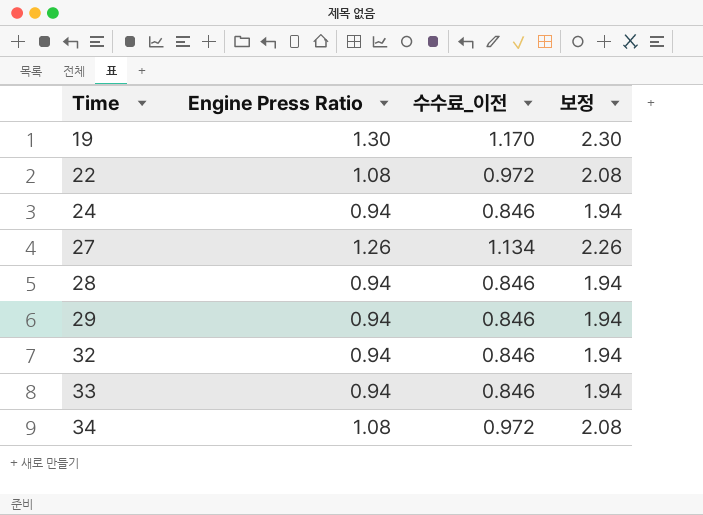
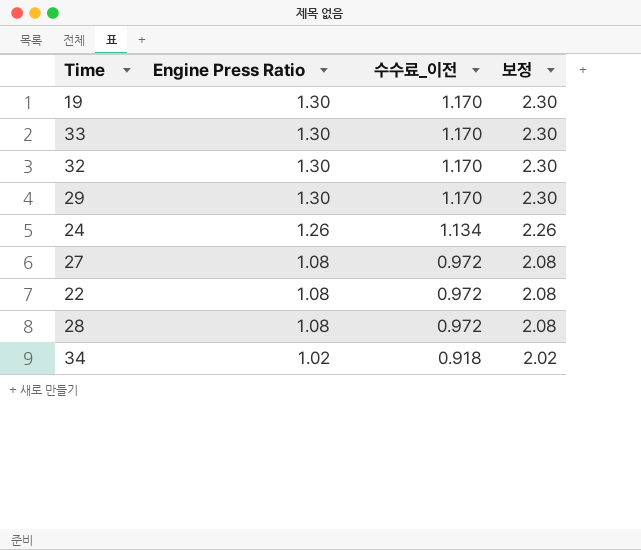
row order: Time ascending -> Engine Press Ratio descending
33 | Engine Press Ratio: 0.94 -> 1.30
33 | 수수료_이전: 0.846 -> 1.170
33 | 보정: 1.94 -> 2.30
32 | Engine Press Ratio: 0.94 -> 1.30
32 | 수수료_이전: 0.846 -> 1.170
32 | 보정: 1.94 -> 2.30
29 | Engine Press Ratio: 0.94 -> 1.30
29 | 수수료_이전: 0.846 -> 1.170
29 | 보정: 1.94 -> 2.30
24 | Engine Press Ratio: 0.94 -> 1.26
24 | 수수료_이전: 0.846 -> 1.134
24 | 보정: 1.94 -> 2.26
27 | Engine Press Ratio: 1.26 -> 1.08
27 | 수수료_이전: 1.134 -> 0.972
27 | 보정: 2.26 -> 2.08
28 | Engine Press Ratio: 0.94 -> 1.08
28 | 수수료_이전: 0.846 -> 0.972
28 | 보정: 1.94 -> 2.08
34 | Engine Press Ratio: 1.08 -> 1.02
34 | 수수료_이전: 0.972 -> 0.918
34 | 보정: 2.08 -> 2.02

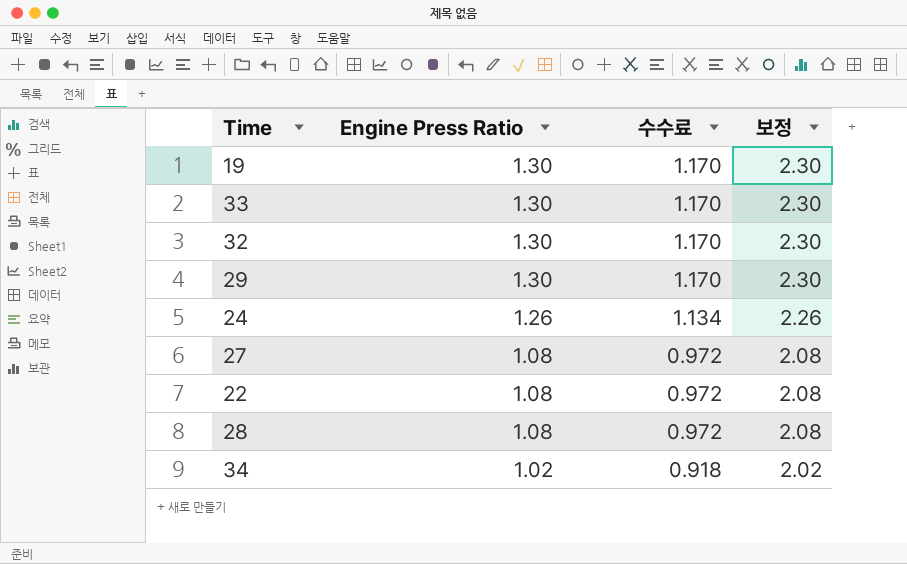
column name: 수수료_이전 -> 수수료

